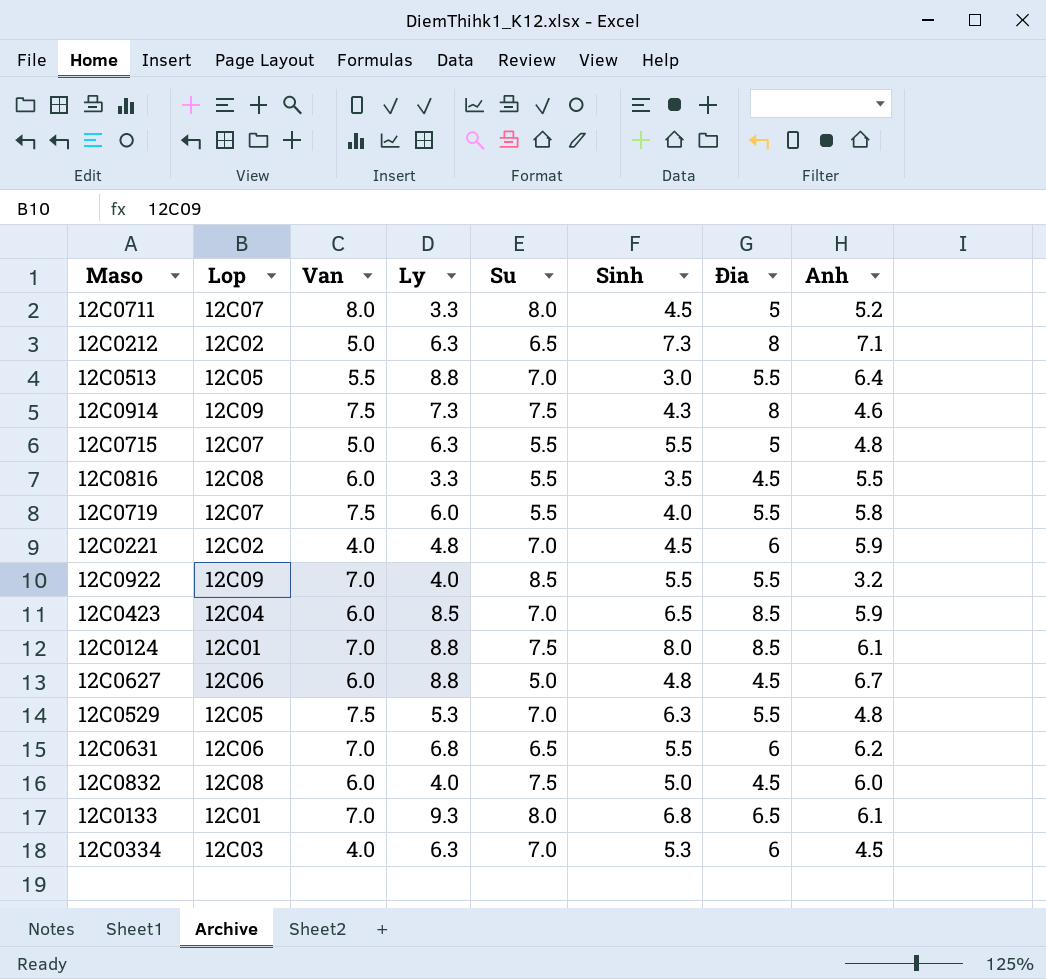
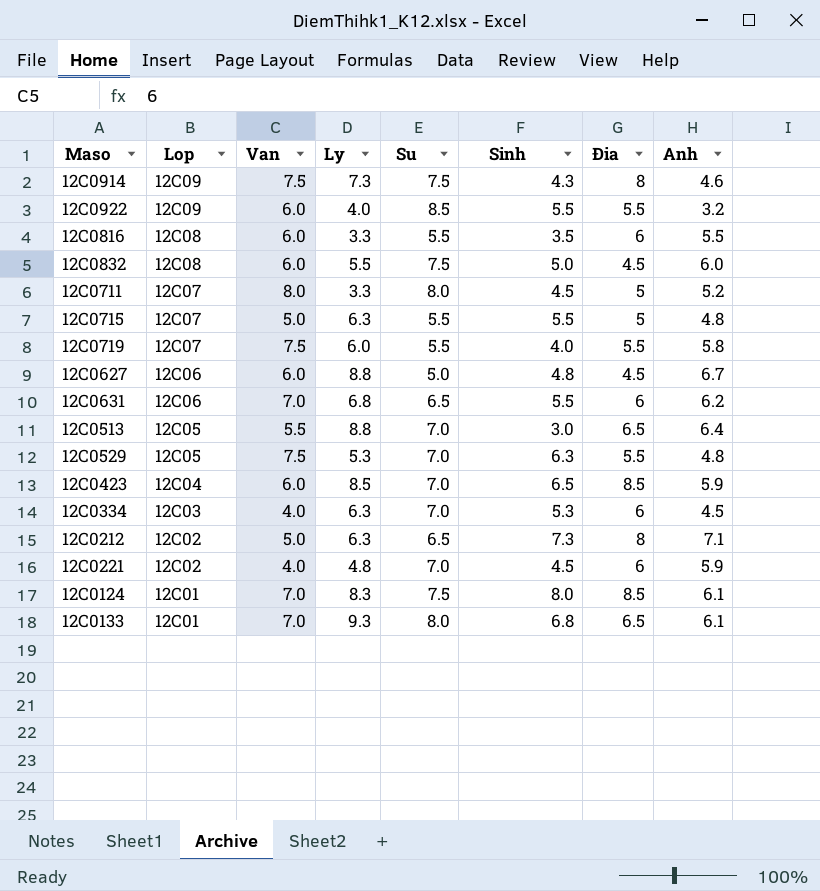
row order: none -> Lop descending
12C0922 | Van: 7.0 -> 6.0
12C0816 | Đia: 4.5 -> 6
12C0832 | Ly: 4.0 -> 5.5
12C0513 | Đia: 5.5 -> 6.5
12C0124 | Ly: 8.8 -> 8.3

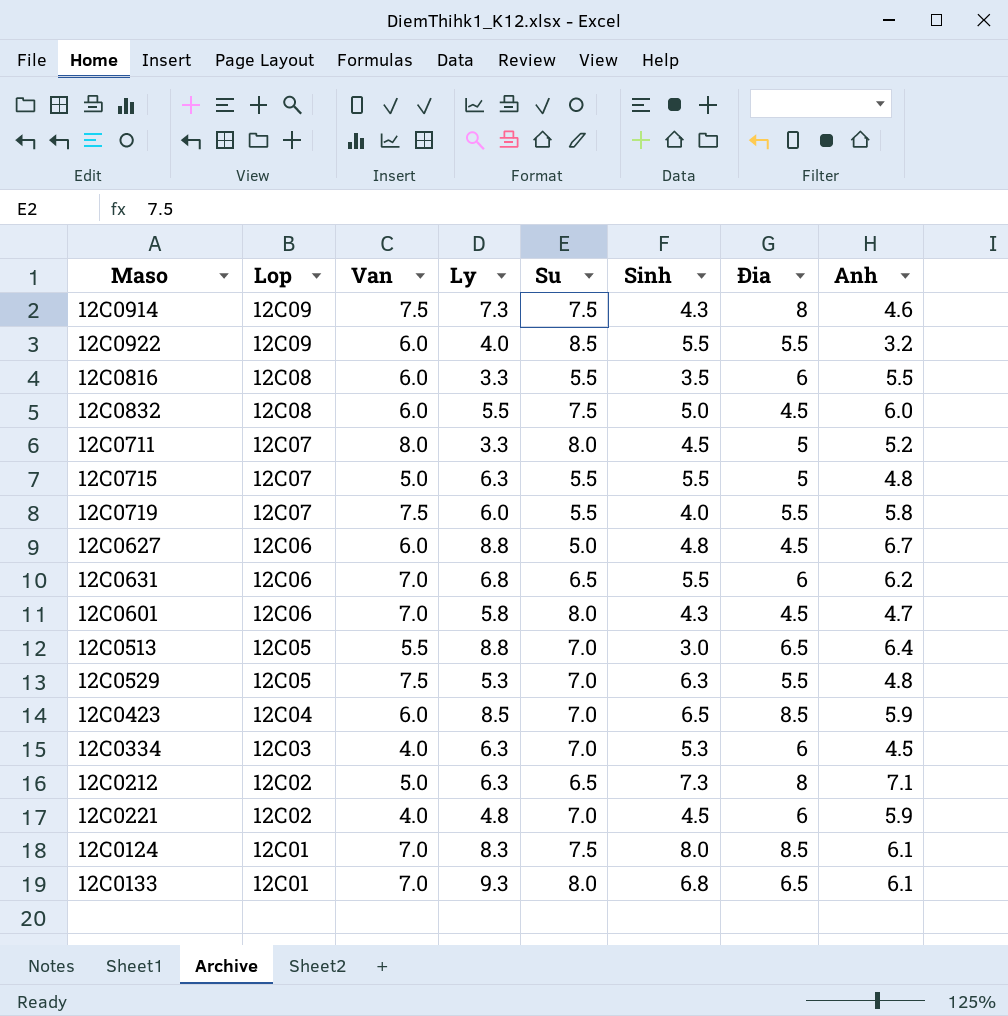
row 12C0601: none -> 12C06 | 7.0 | 5.8 | 8.0 | 4.3 | 4.5 | 4.7

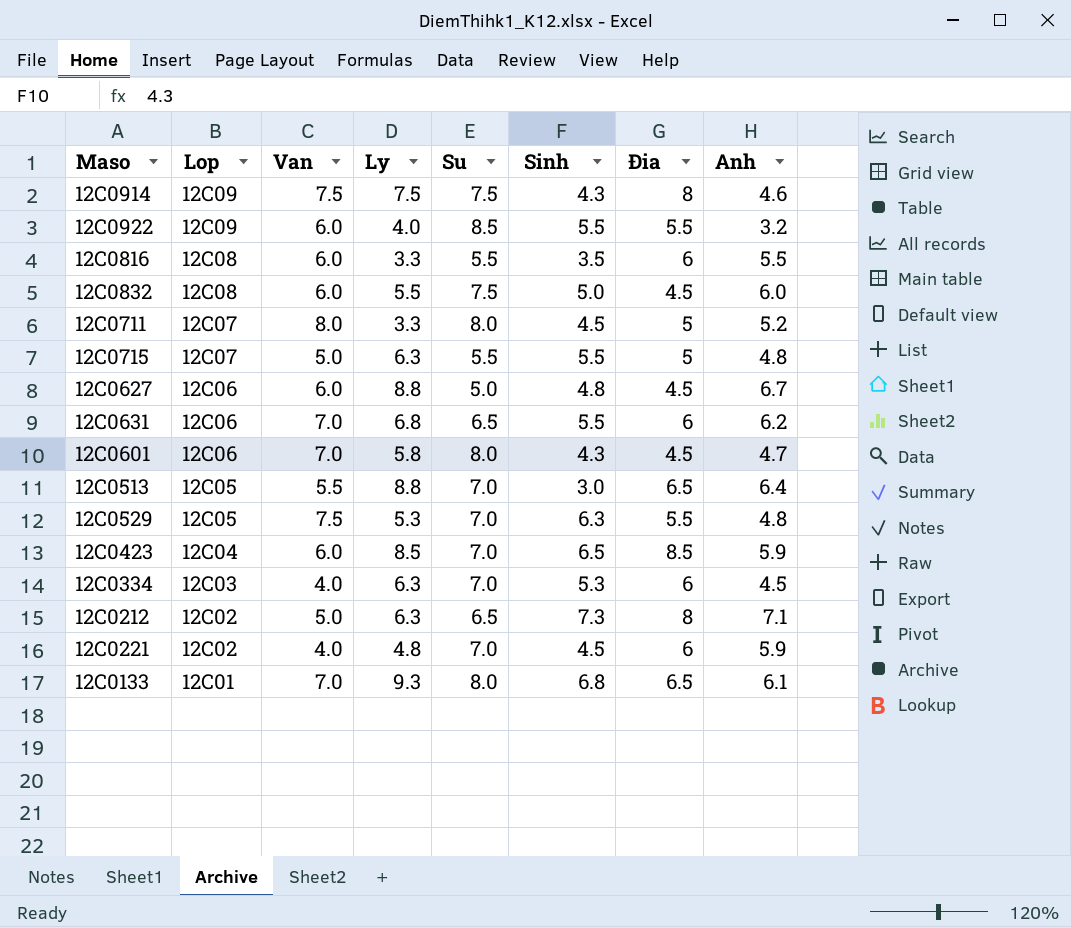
row 12C0719: 12C07 | 7.5 | 6.0 | 5.5 | 4.0 | 5.5 | 5.8 -> none
row 12C0124: 12C01 | 7.0 | 8.3 | 7.5 | 8.0 | 8.5 | 6.1 -> none
12C0914 | Ly: 7.3 -> 7.5

